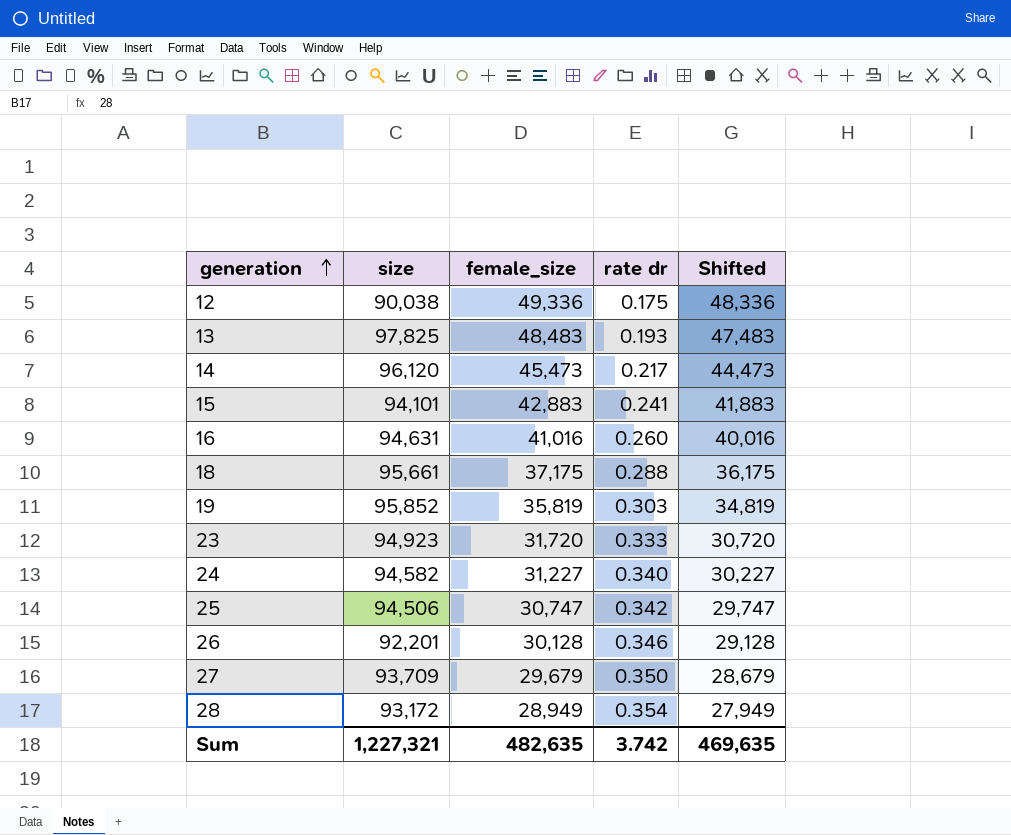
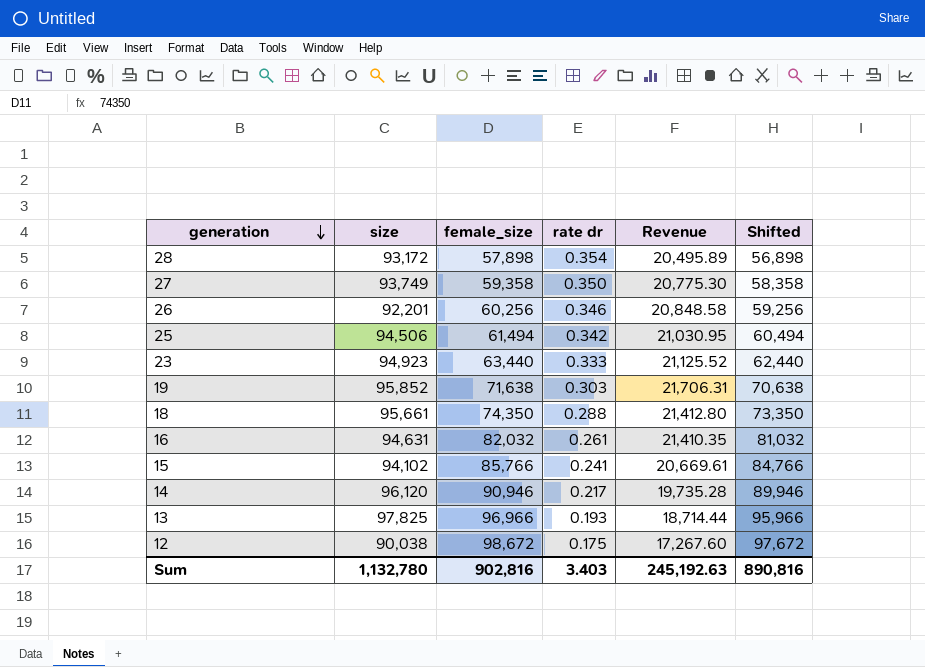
row order: generation ascending -> generation descending
column Revenue | formula: none -> [female_size] * [rate dr]
row 24: 94,582 | 31,227 | 0.340 | 30,227 -> none
28 | female_size: 28,949 -> 57,898
28 | Shifted: 27,949 -> 56,898
27 | size: 93,709 -> 93,749
27 | female_size: 29,679 -> 59,358
27 | Shifted: 28,679 -> 58,358
26 | female_size: 30,128 -> 60,256
26 | Shifted: 29,128 -> 59,256
25 | female_size: 30,747 -> 61,494
25 | Shifted: 29,747 -> 60,494
23 | female_size: 31,720 -> 63,440
23 | Shifted: 30,720 -> 62,440
19 | female_size: 35,819 -> 71,638
19 | Shifted: 34,819 -> 70,638
18 | female_size: 37,175 -> 74,350
18 | Shifted: 36,175 -> 73,350
16 | female_size: 41,016 -> 82,032
16 | rate dr: 0.260 -> 0.261
16 | Shifted: 40,016 -> 81,032
15 | size: 94,101 -> 94,102
15 | female_size: 42,883 -> 85,766
15 | Shifted: 41,883 -> 84,766
14 | female_size: 45,473 -> 90,946
14 | Shifted: 44,473 -> 89,946
13 | female_size: 48,483 -> 96,966
13 | Shifted: 47,483 -> 95,966
12 | female_size: 49,336 -> 98,672
12 | Shifted: 48,336 -> 97,672
Sum | size: 1,227,321 -> 1,132,780
Sum | female_size: 482,635 -> 902,816
Sum | rate dr: 3.742 -> 3.403
Sum | Shifted: 469,635 -> 890,816

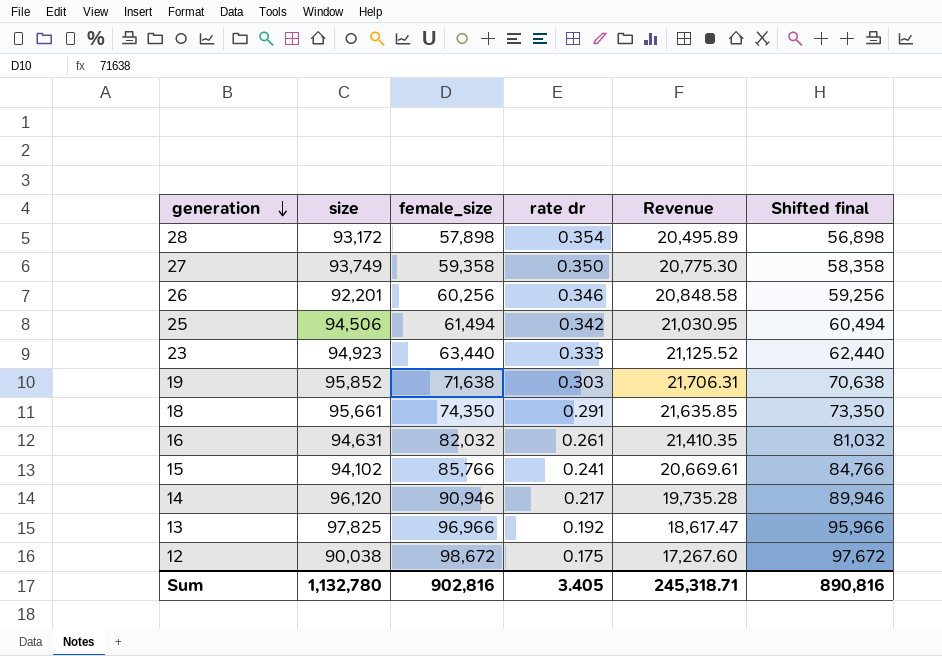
column name: Shifted -> Shifted final
18 | rate dr: 0.288 -> 0.291
18 | Revenue: 21,412.80 -> 21,635.85
13 | rate dr: 0.193 -> 0.192
13 | Revenue: 18,714.44 -> 18,617.47
Sum | rate dr: 3.403 -> 3.405
Sum | Revenue: 245,192.63 -> 245,318.71

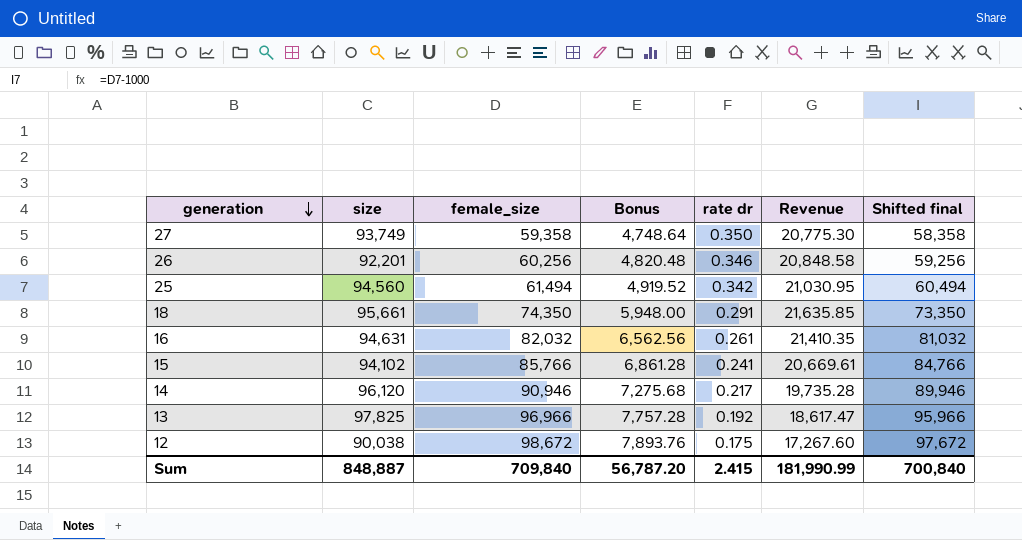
column Bonus | formula: none -> [female_size] * 0.08
row 28: 93,172 | 57,898 | 0.354 | 20,495.89 | 56,898 -> none
row 23: 94,923 | 63,440 | 0.333 | 21,125.52 | 62,440 -> none
row 19: 95,852 | 71,638 | 0.303 | 21,706.31 | 70,638 -> none
25 | size: 94,506 -> 94,560
Sum | size: 1,132,780 -> 848,887
Sum | female_size: 902,816 -> 709,840
Sum | rate dr: 3.405 -> 2.415
Sum | Revenue: 245,318.71 -> 181,990.99
Sum | Shifted final: 890,816 -> 700,840

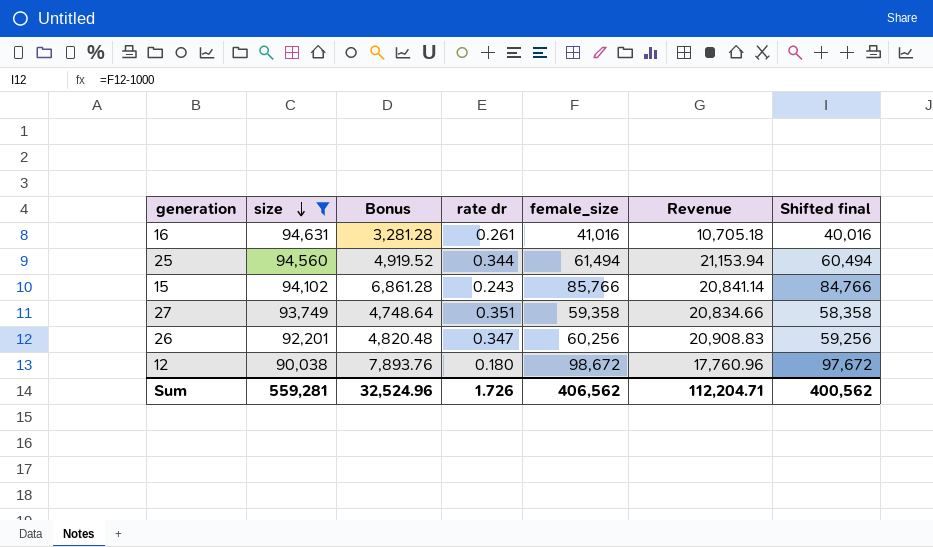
filter: none -> size <= 94,631
row order: generation descending -> size descending
column female_size | position: 3 -> 5
16 | Bonus: 6,562.56 -> 3,281.28
16 | female_size: 82,032 -> 41,016
16 | Revenue: 21,410.35 -> 10,705.18
16 | Shifted final: 81,032 -> 40,016
25 | rate dr: 0.342 -> 0.344
25 | Revenue: 21,030.95 -> 21,153.94
15 | rate dr: 0.241 -> 0.243
15 | Revenue: 20,669.61 -> 20,841.14
27 | rate dr: 0.350 -> 0.351
27 | Revenue: 20,775.30 -> 20,834.66
26 | rate dr: 0.346 -> 0.347
26 | Revenue: 20,848.58 -> 20,908.83
12 | rate dr: 0.175 -> 0.180
12 | Revenue: 17,267.60 -> 17,760.96
Sum | size: 848,887 -> 559,281
Sum | Bonus: 56,787.20 -> 32,524.96
Sum | rate dr: 2.415 -> 1.726
Sum | female_size: 709,840 -> 406,562
Sum | Revenue: 181,990.99 -> 112,204.71
Sum | Shifted final: 700,840 -> 400,562

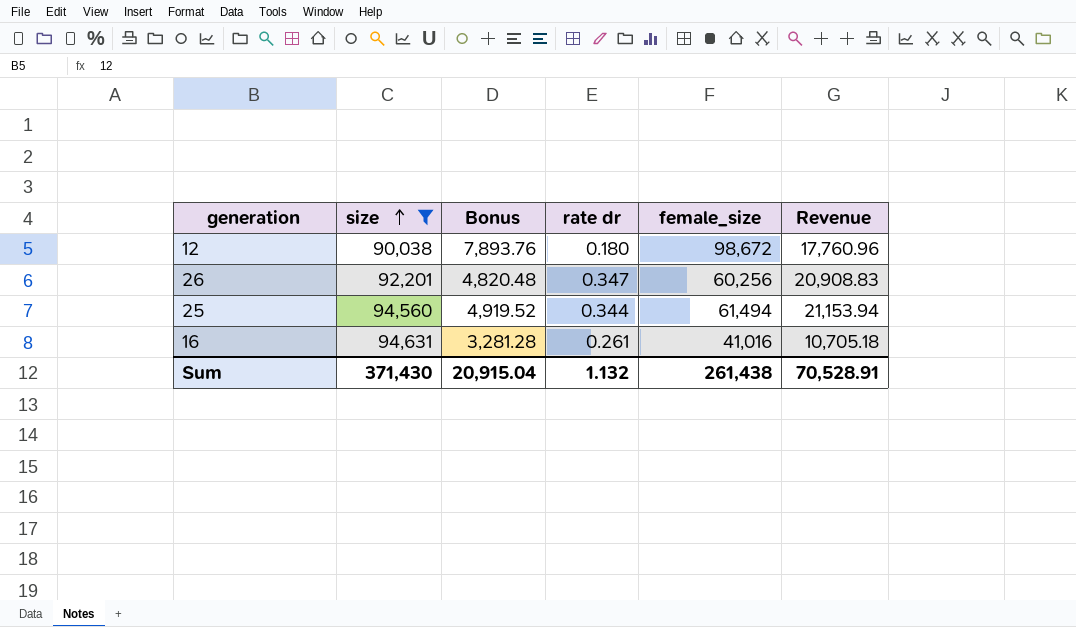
row order: size descending -> size ascending
column Shifted final | formula: [female_size] - 1000 -> none
row 15: 94,102 | 6,861.28 | 0.243 | 85,766 | 20,841.14 | 84,766 -> none
row 27: 93,749 | 4,748.64 | 0.351 | 59,358 | 20,834.66 | 58,358 -> none
Sum | size: 559,281 -> 371,430
Sum | Bonus: 32,524.96 -> 20,915.04
Sum | rate dr: 1.726 -> 1.132
Sum | female_size: 406,562 -> 261,438
Sum | Revenue: 112,204.71 -> 70,528.91

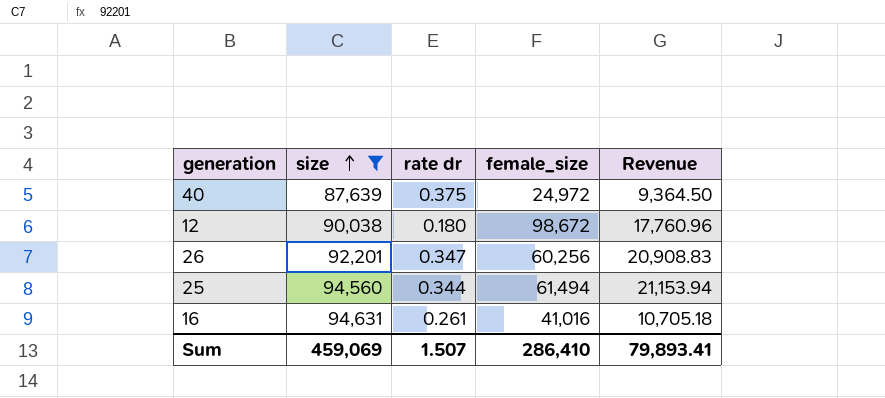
column Bonus | formula: [female_size] * 0.08 -> none
row 40: none -> 87,639 | 0.375 | 24,972 | 9,364.50
Sum | size: 371,430 -> 459,069
Sum | rate dr: 1.132 -> 1.507
Sum | female_size: 261,438 -> 286,410
Sum | Revenue: 70,528.91 -> 79,893.41

